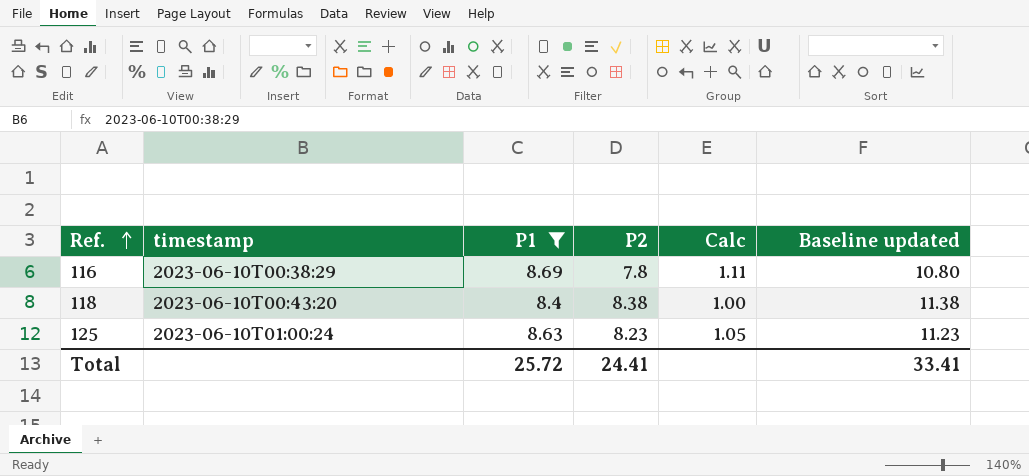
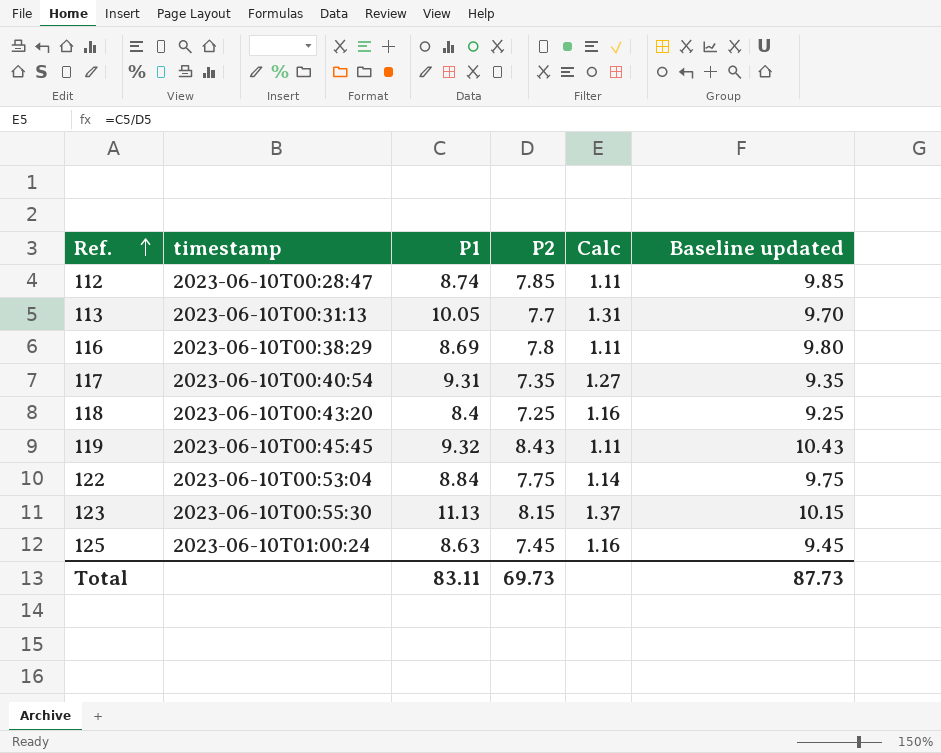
filter: P1 <= 8.69 -> none
column Baseline updated | formula: [P2] + 3 -> [P2] + 2
118 | P2: 8.38 -> 7.25
118 | Calc: 1.00 -> 1.16
125 | P2: 8.23 -> 7.45
125 | Calc: 1.05 -> 1.16
Total | P1: 25.72 -> 83.11
Total | P2: 24.41 -> 69.73
Total | Baseline updated: 33.41 -> 87.73

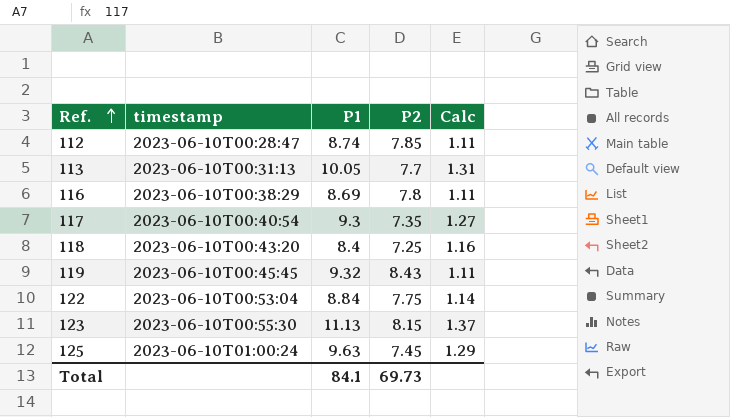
column Baseline updated | formula: [P2] + 2 -> none
117 | P1: 9.31 -> 9.3
125 | P1: 8.63 -> 9.63
125 | Calc: 1.16 -> 1.29
Total | P1: 83.11 -> 84.1

